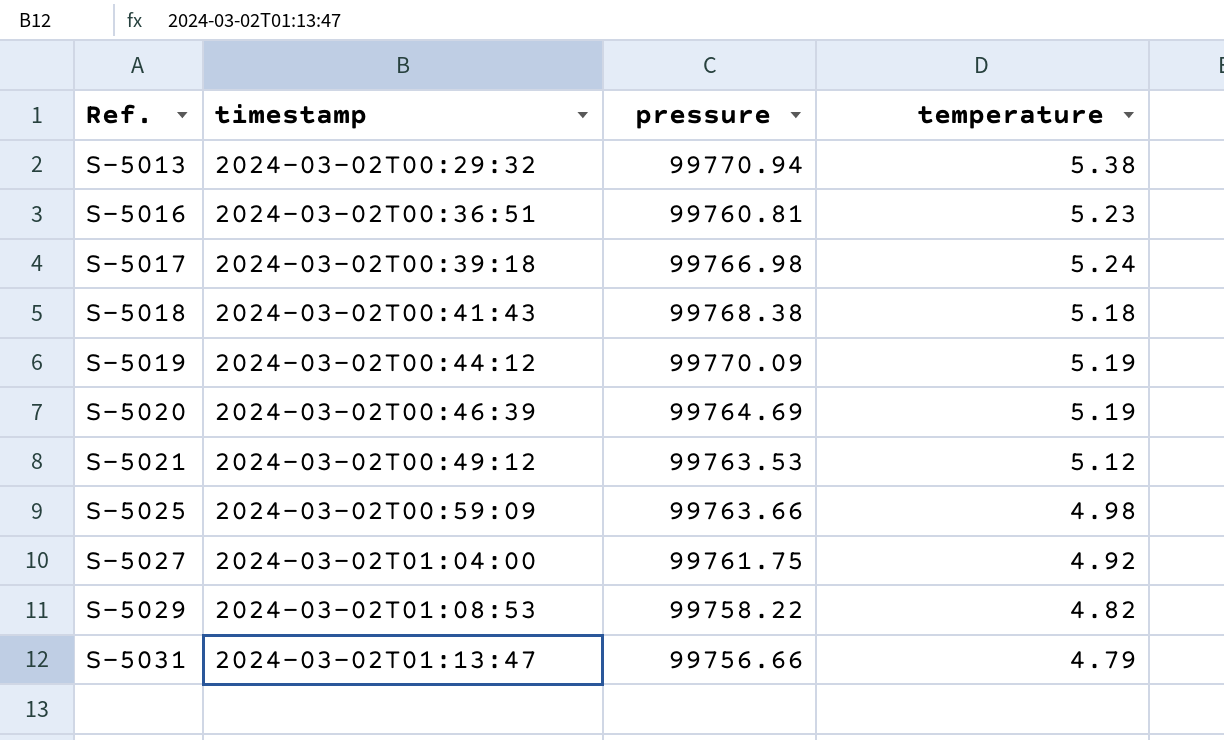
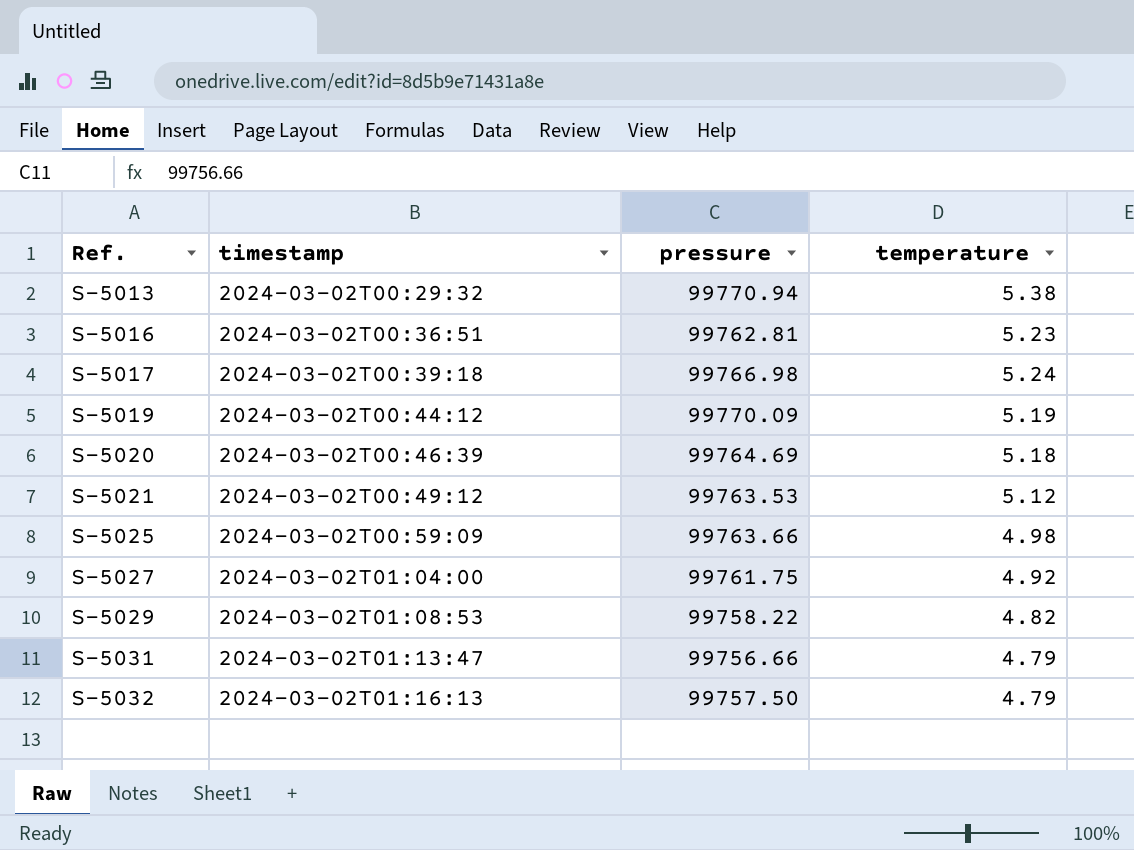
row S-5018: 2024-03-02T00:41:43 | 99768.38 | 5.18 -> none
S-5016 | pressure: 99760.81 -> 99762.81
S-5020 | temperature: 5.19 -> 5.18
row S-5032: none -> 2024-03-02T01:16:13 | 99757.50 | 4.79

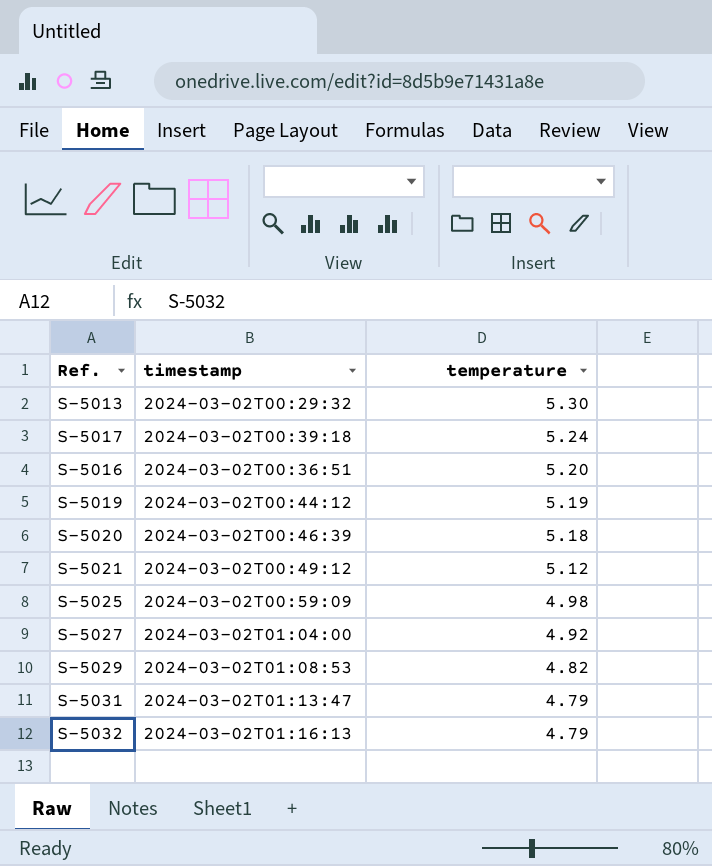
row order: Ref. ascending -> temperature descending
column pressure | position: 3 -> none
S-5013 | temperature: 5.38 -> 5.30
S-5016 | temperature: 5.23 -> 5.20

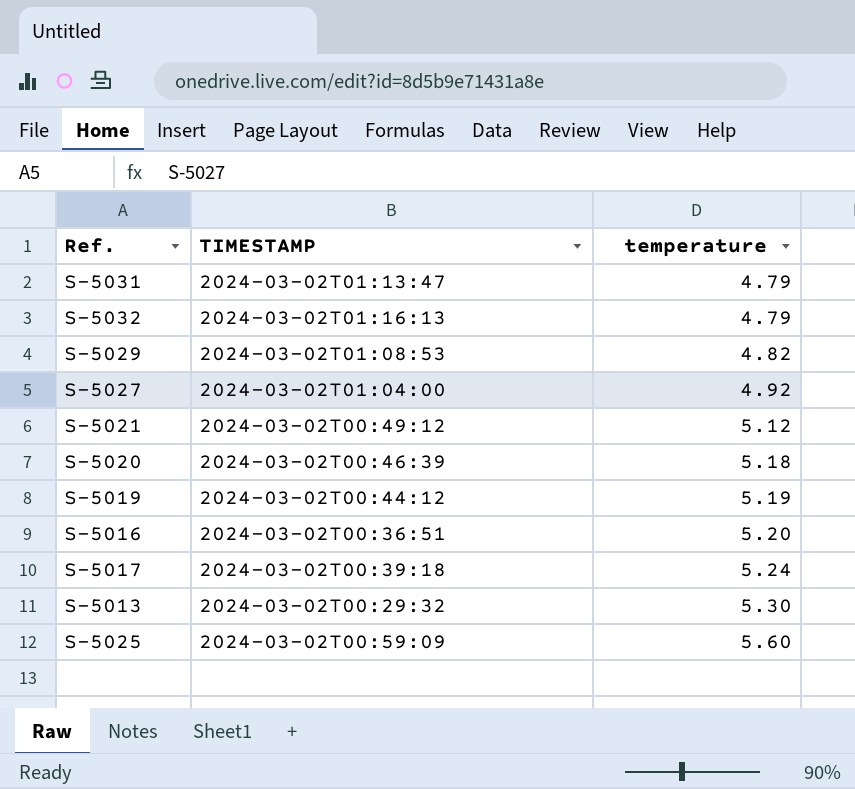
row order: temperature descending -> temperature ascending
column name: timestamp -> TIMESTAMP
S-5025 | temperature: 4.98 -> 5.60

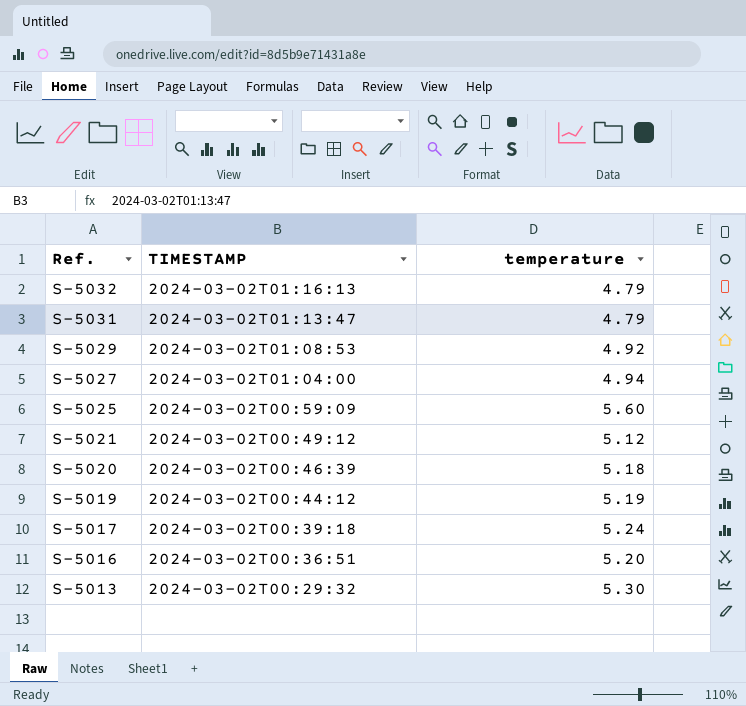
row order: temperature ascending -> Ref. descending
S-5029 | temperature: 4.82 -> 4.92
S-5027 | temperature: 4.92 -> 4.94

